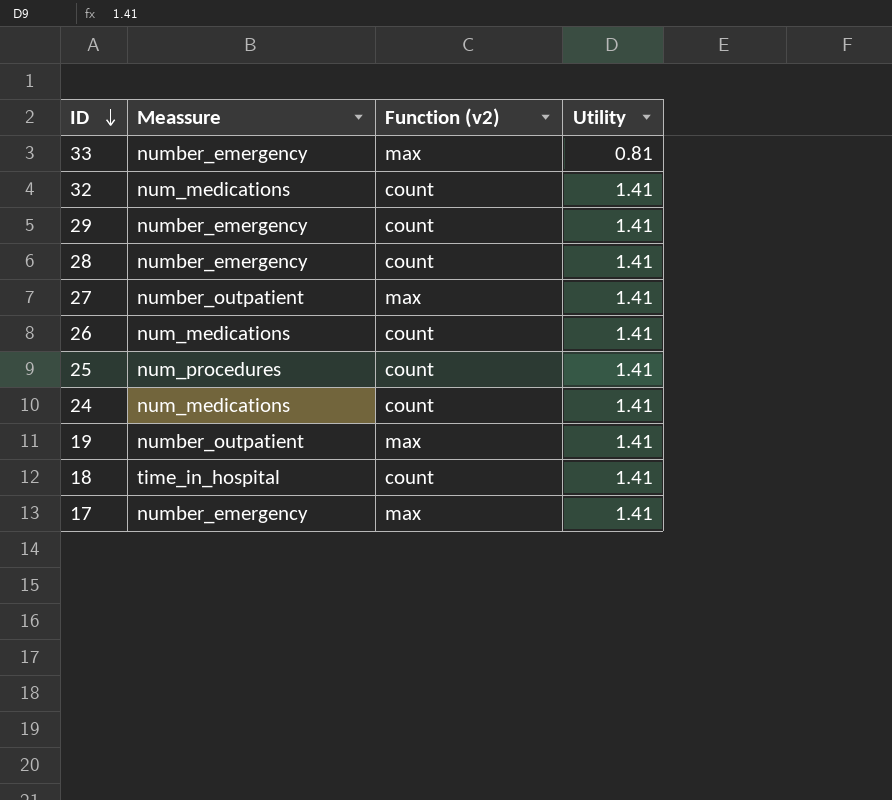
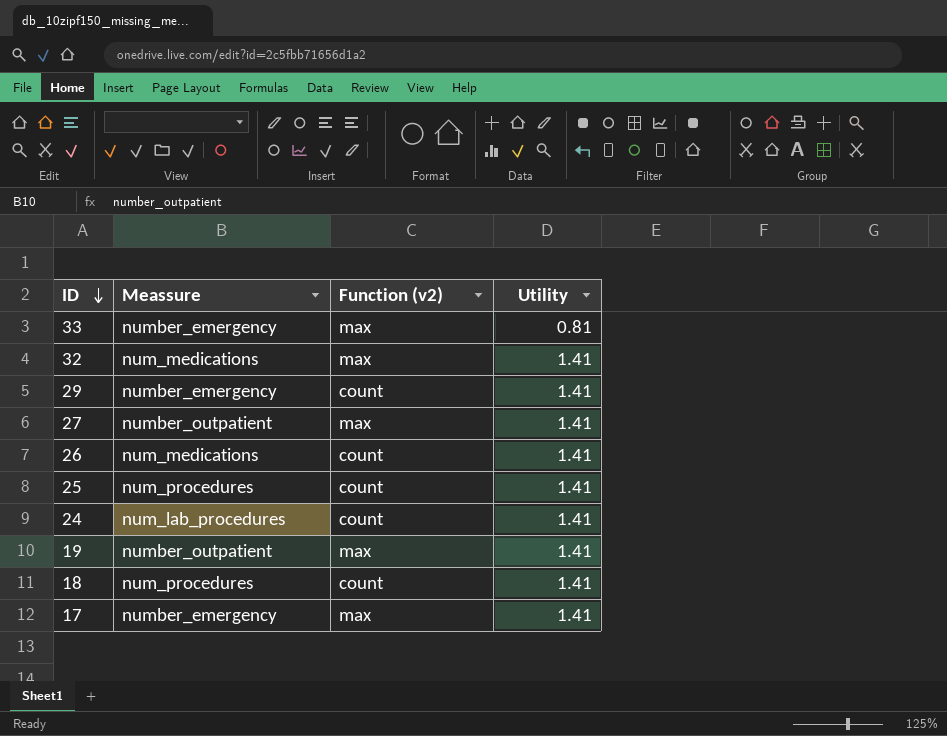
row 28: number_emergency | count | 1.41 -> none
32 | Function (v2): count -> max
24 | Meassure: num_medications -> num_lab_procedures
18 | Meassure: time_in_hospital -> num_procedures

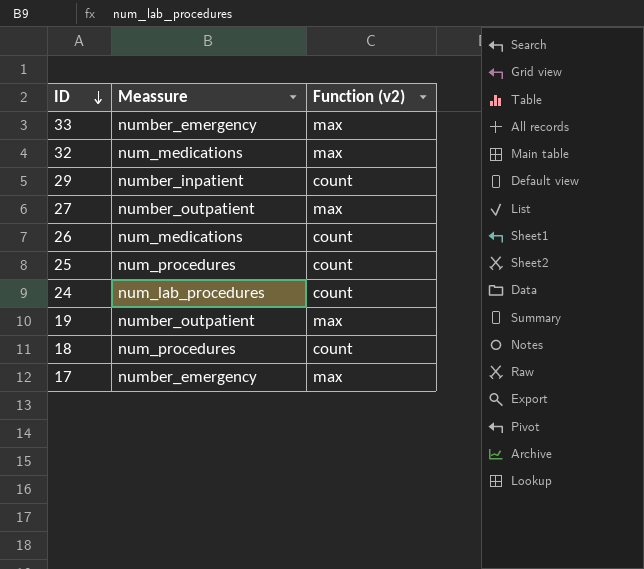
column Utility | position: 4 -> none
29 | Meassure: number_emergency -> number_inpatient

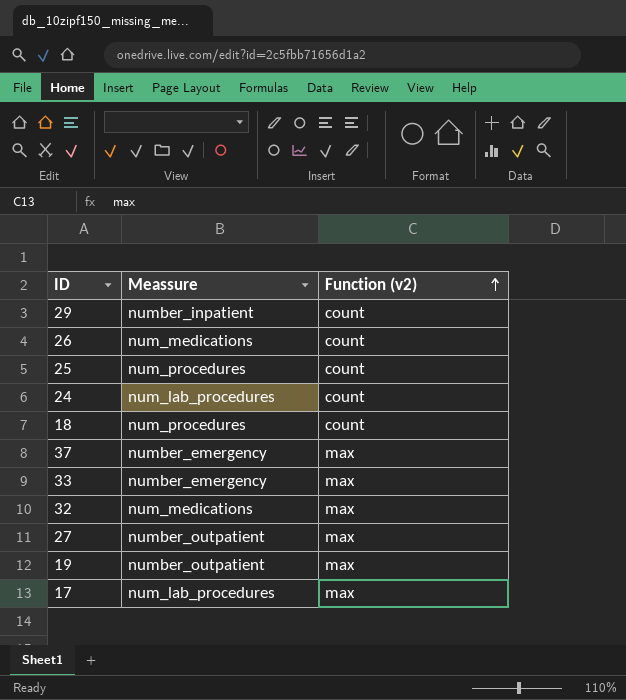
row order: ID descending -> Function (v2) ascending
row 37: none -> number_emergency | max
17 | Meassure: number_emergency -> num_lab_procedures

